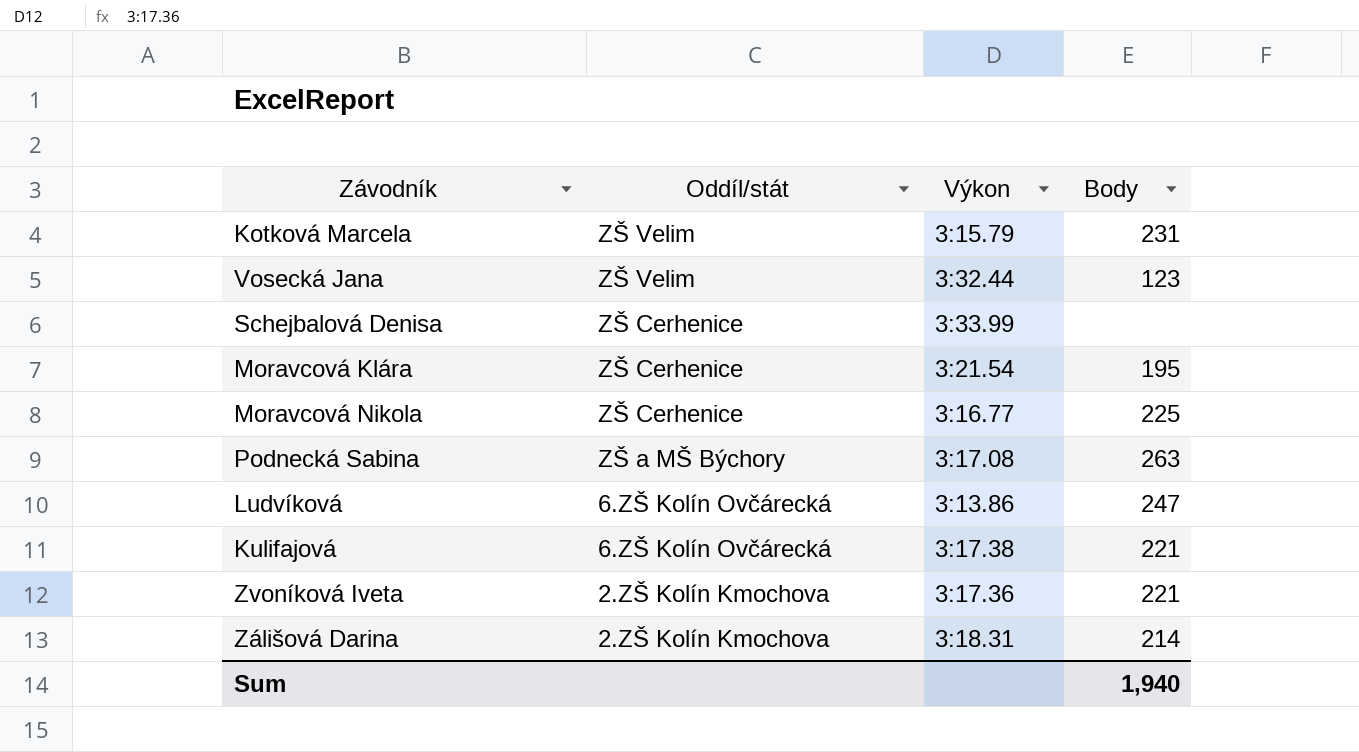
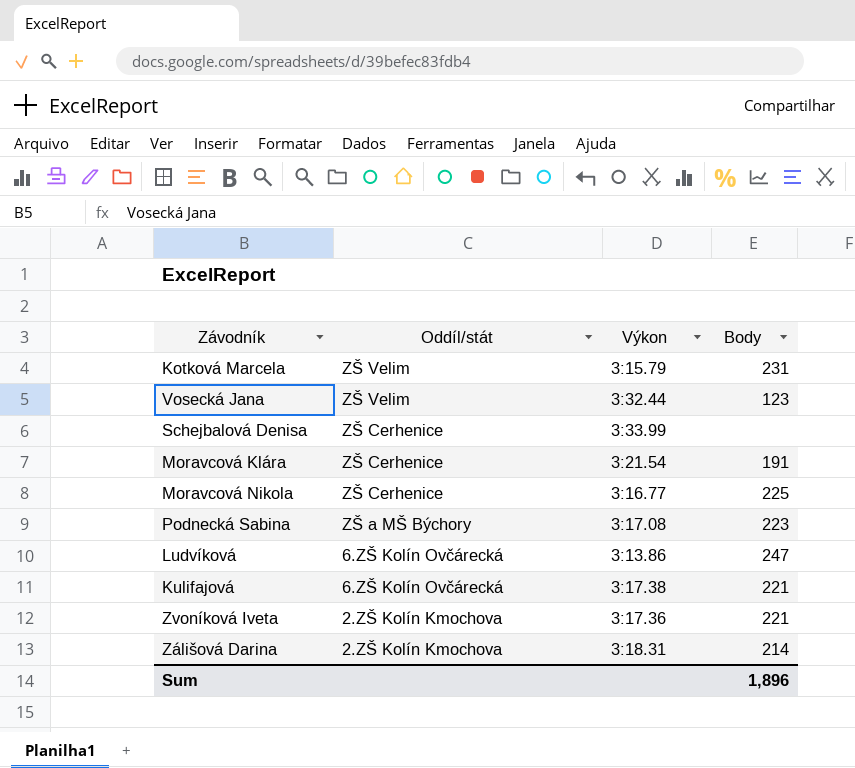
Moravcová Klára | Body: 195 -> 191
Podnecká Sabina | Body: 263 -> 223
Sum | Body: 1,940 -> 1,896

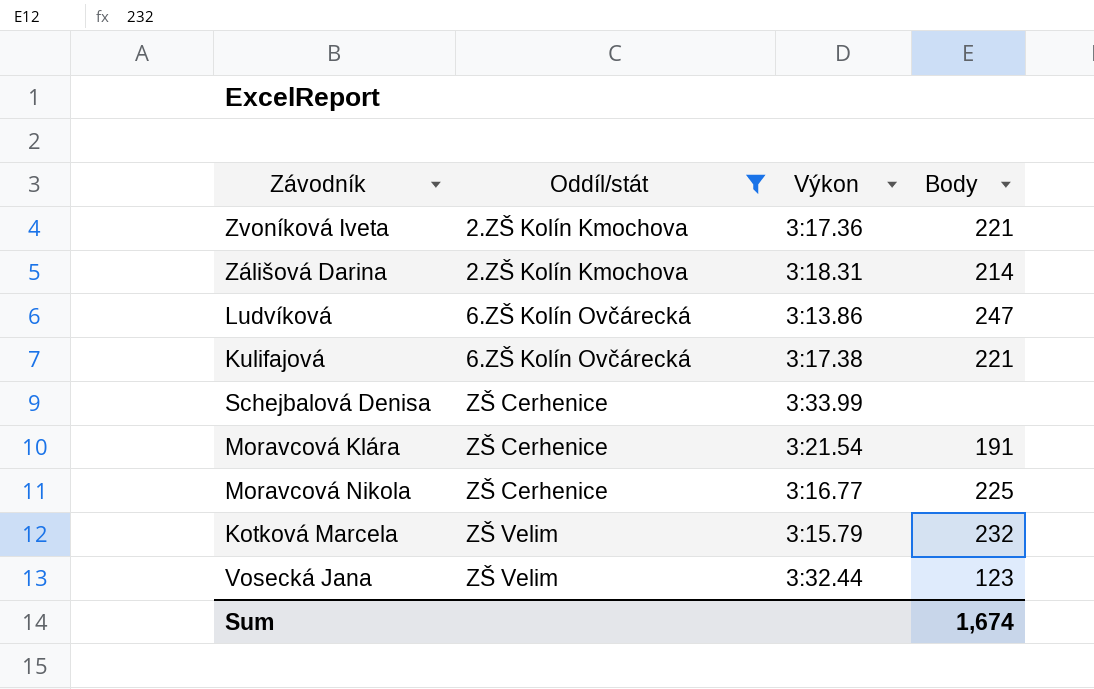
filter: none -> Oddíl/stát != ZŠ a MŠ Býchory
row order: Oddíl/stát descending -> Oddíl/stát ascending
Kotková Marcela | Body: 231 -> 232
Sum | Body: 1,896 -> 1,674

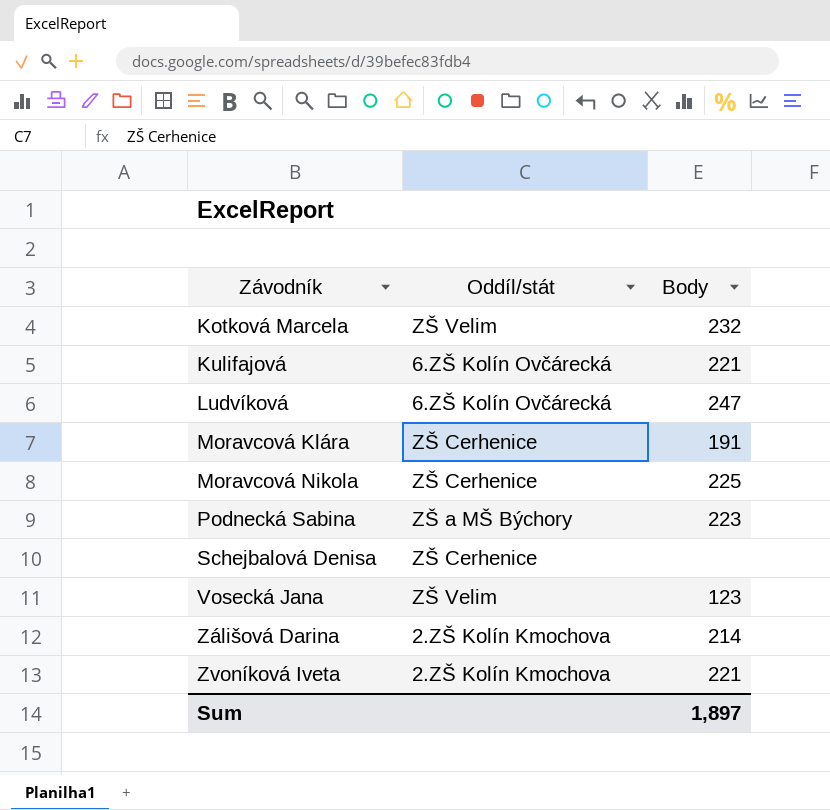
filter: Oddíl/stát != ZŠ a MŠ Býchory -> none
row order: Oddíl/stát ascending -> Závodník ascending
column Výkon | position: 3 -> none
Sum | Body: 1,674 -> 1,897

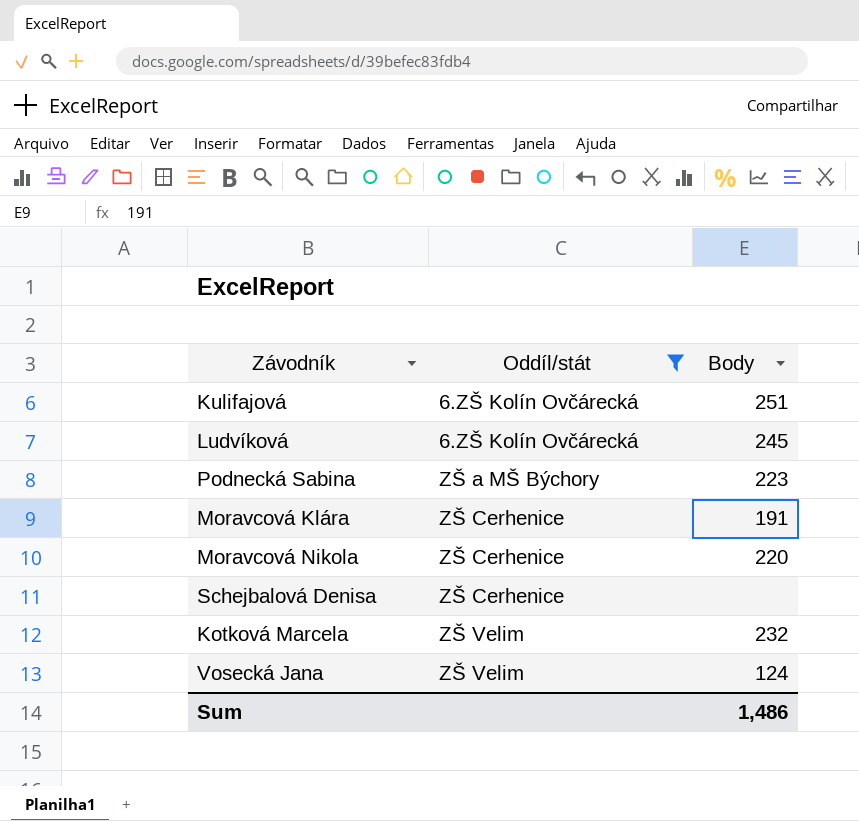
filter: none -> Oddíl/stát != 2.ZŠ Kolín Kmochova
row order: Závodník ascending -> Oddíl/stát ascending
Kulifajová | Body: 221 -> 251
Ludvíková | Body: 247 -> 245
Moravcová Nikola | Body: 225 -> 220
Vosecká Jana | Body: 123 -> 124
Sum | Body: 1,897 -> 1,486

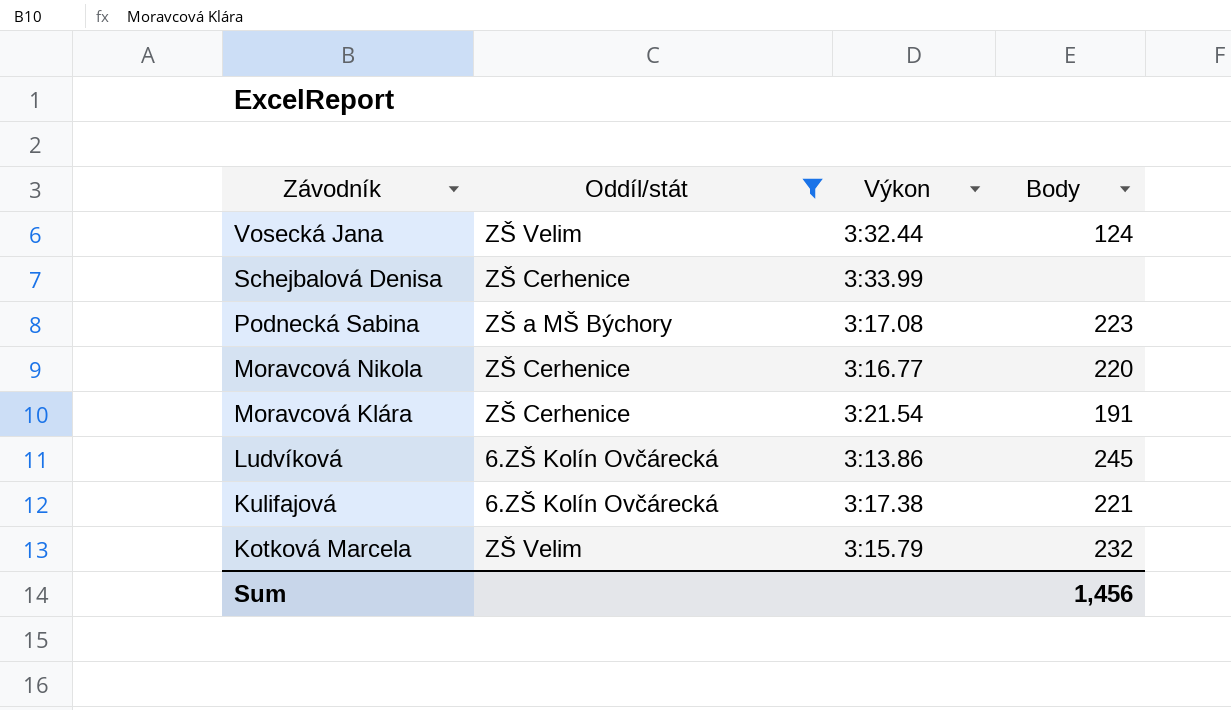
row order: Oddíl/stát ascending -> Závodník descending
column Výkon | position: none -> 3
Kulifajová | Body: 251 -> 221
Sum | Body: 1,486 -> 1,456

